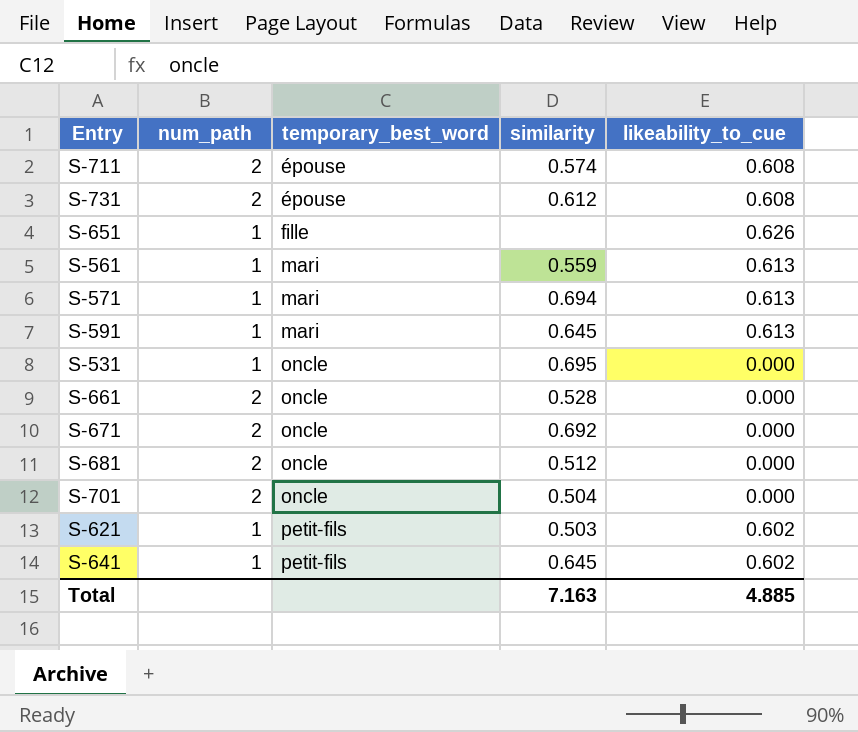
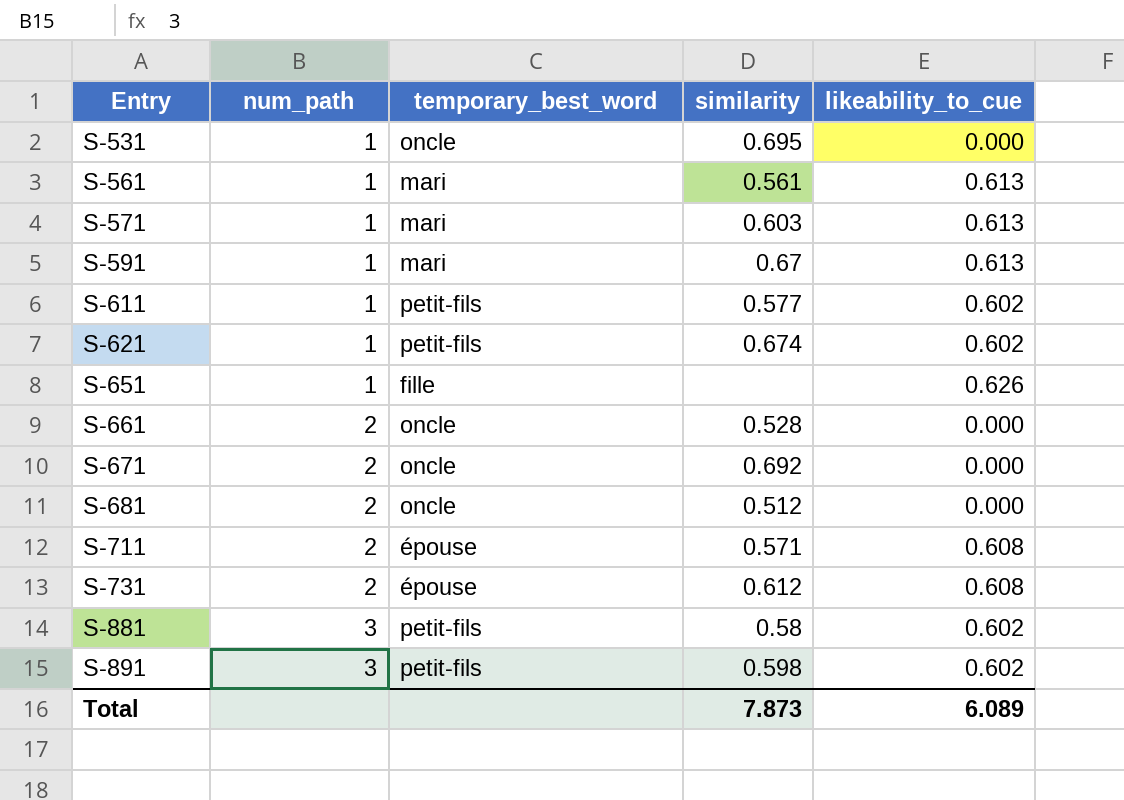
row order: temporary_best_word ascending -> Entry ascending
row S-701: 2 | oncle | 0.504 | 0.000 -> none
row S-641: 1 | petit-fils | 0.645 | 0.602 -> none
S-561 | similarity: 0.559 -> 0.561
S-571 | similarity: 0.694 -> 0.603
S-591 | similarity: 0.645 -> 0.67
row S-611: none -> 1 | petit-fils | 0.577 | 0.602
S-621 | similarity: 0.503 -> 0.674
S-711 | similarity: 0.574 -> 0.571
row S-881: none -> 3 | petit-fils | 0.58 | 0.602
row S-891: none -> 3 | petit-fils | 0.598 | 0.602
Total | similarity: 7.163 -> 7.873
Total | likeability_to_cue: 4.885 -> 6.089

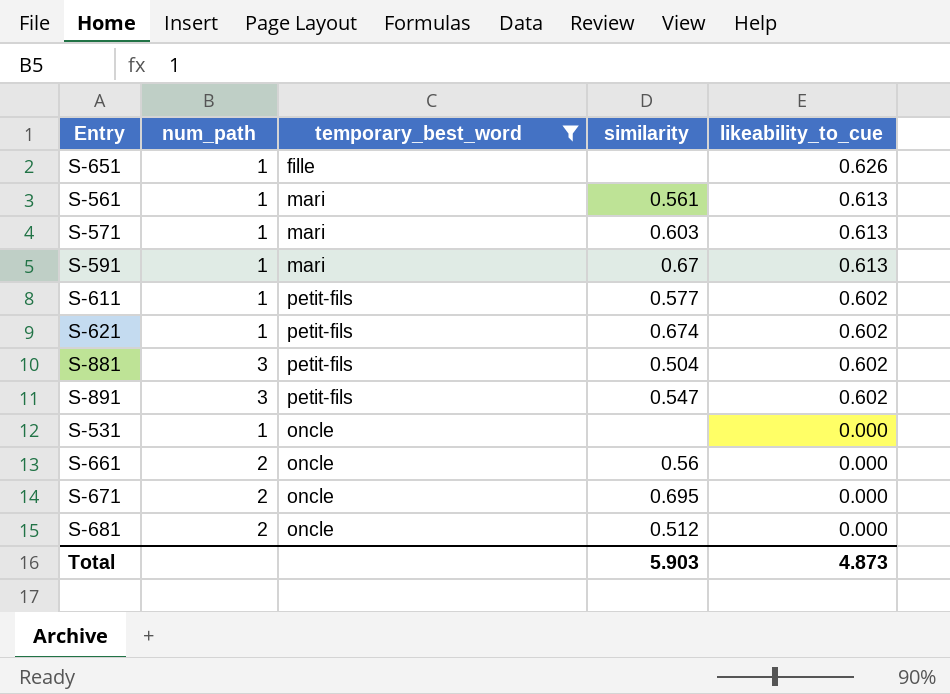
filter: none -> temporary_best_word != épouse
row order: Entry ascending -> likeability_to_cue descending
S-881 | similarity: 0.58 -> 0.504
S-891 | similarity: 0.598 -> 0.547
S-531 | similarity: 0.695 -> none
S-661 | similarity: 0.528 -> 0.56
S-671 | similarity: 0.692 -> 0.695
Total | similarity: 7.873 -> 5.903
Total | likeability_to_cue: 6.089 -> 4.873

